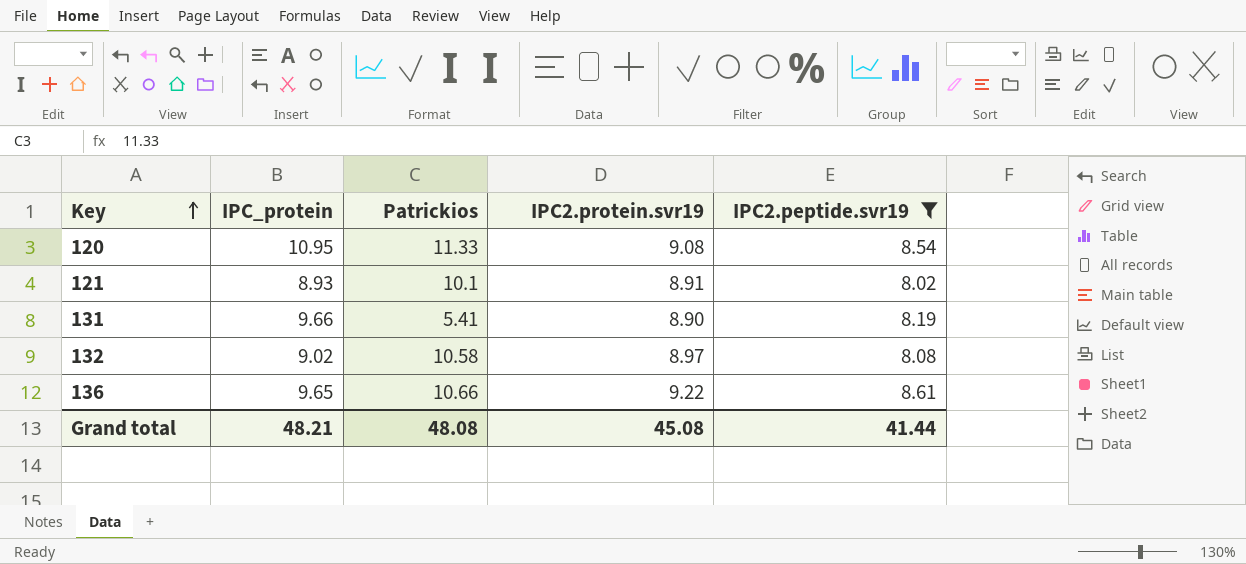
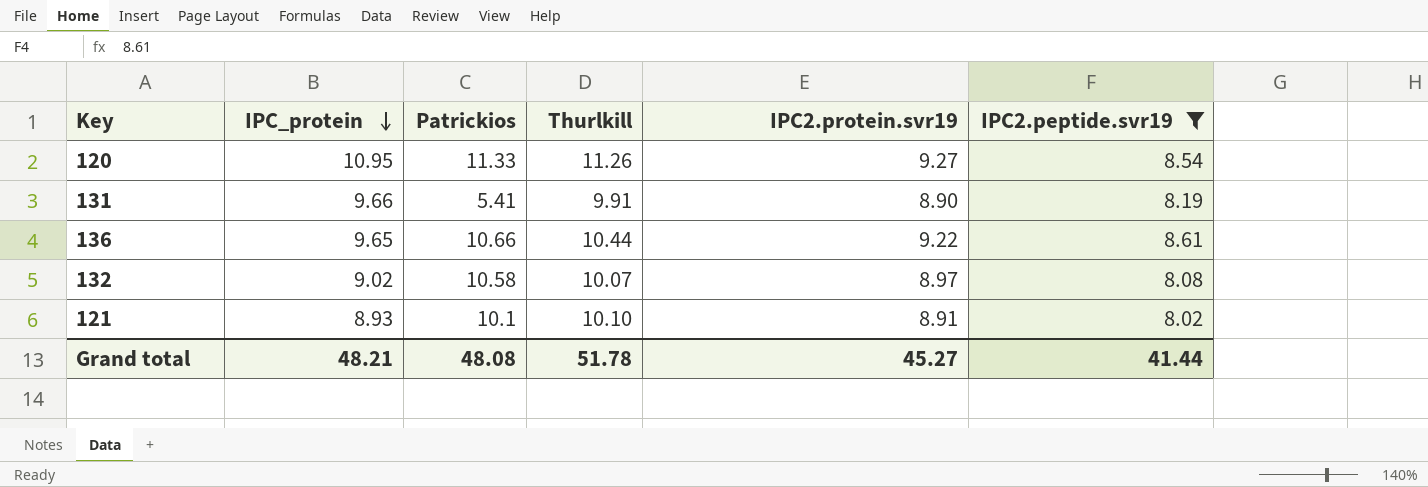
row order: Key ascending -> IPC_protein descending
column Thurlkill | position: none -> 4
120 | IPC2.protein.svr19: 9.08 -> 9.27
Grand total | IPC2.protein.svr19: 45.08 -> 45.27

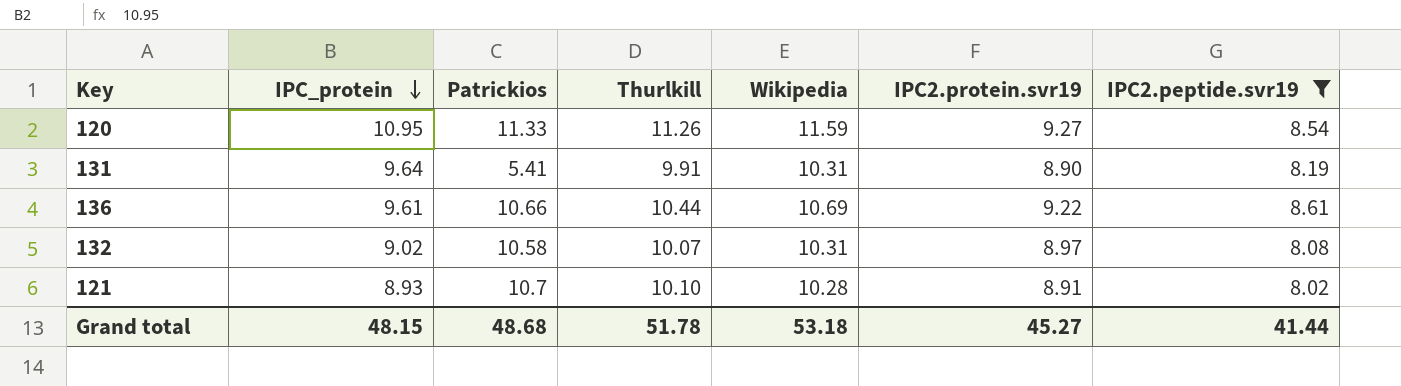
column Wikipedia | position: none -> 5
131 | IPC_protein: 9.66 -> 9.64
136 | IPC_protein: 9.65 -> 9.61
121 | Patrickios: 10.1 -> 10.7
Grand total | IPC_protein: 48.21 -> 48.15
Grand total | Patrickios: 48.08 -> 48.68

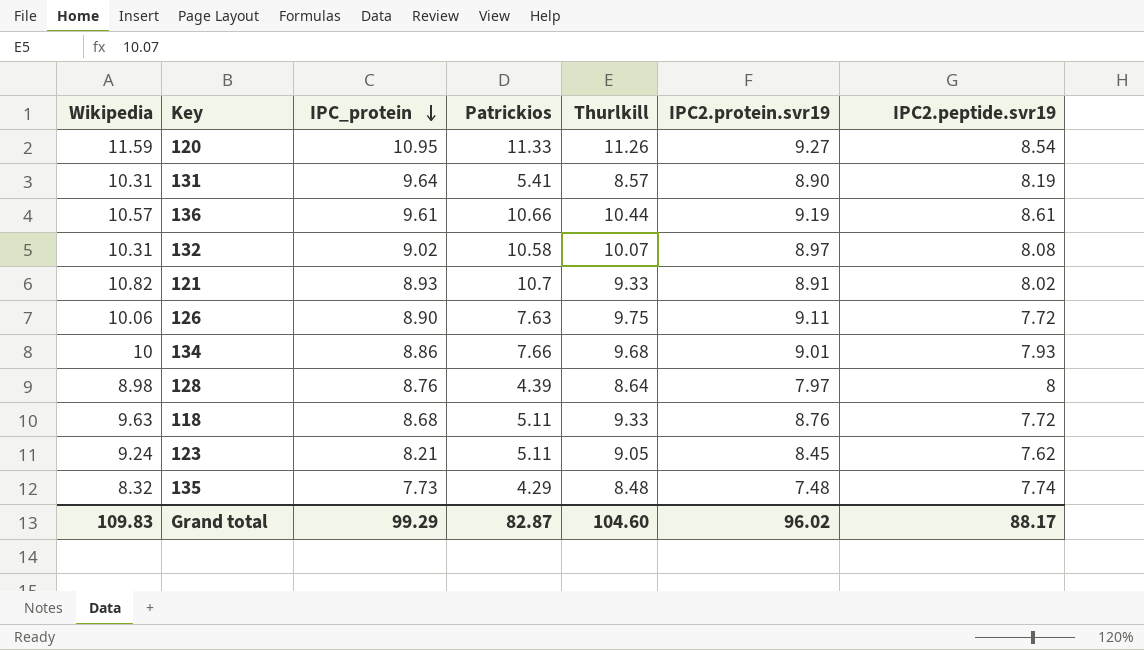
filter: IPC2.peptide.svr19 >= 8.02 -> none
column Wikipedia | position: 5 -> 1
131 | Thurlkill: 9.91 -> 8.57
136 | Wikipedia: 10.69 -> 10.57
136 | IPC2.protein.svr19: 9.22 -> 9.19
121 | Wikipedia: 10.28 -> 10.82
121 | Thurlkill: 10.10 -> 9.33
Grand total | Wikipedia: 53.18 -> 109.83
Grand total | IPC_protein: 48.15 -> 99.29
Grand total | Patrickios: 48.68 -> 82.87
Grand total | Thurlkill: 51.78 -> 104.60
Grand total | IPC2.protein.svr19: 45.27 -> 96.02
Grand total | IPC2.peptide.svr19: 41.44 -> 88.17

